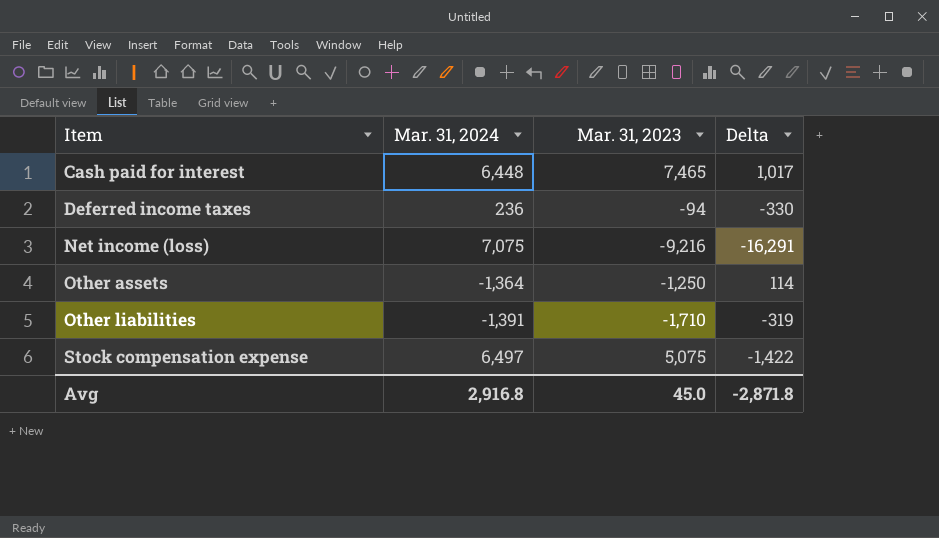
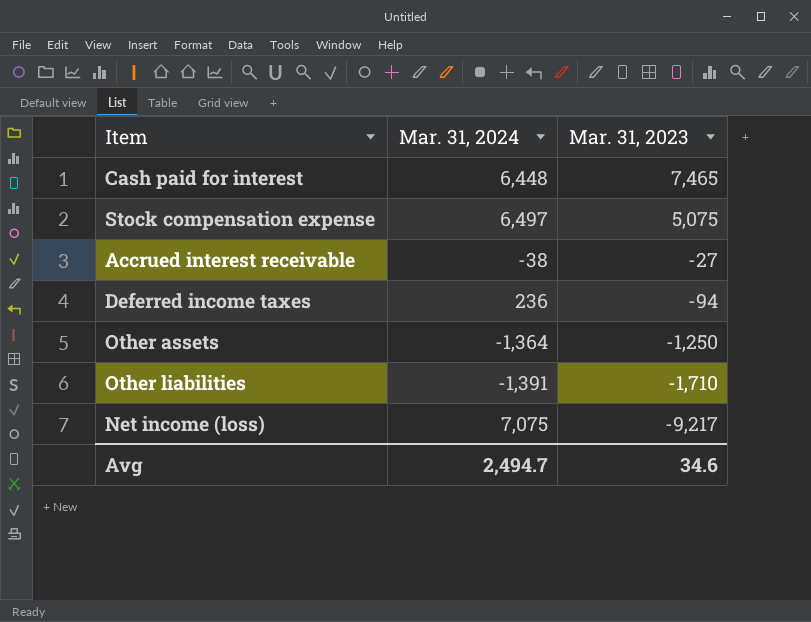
row order: Item ascending -> Mar. 31, 2023 descending
column Delta | formula: [Mar. 31, 2023] - [Mar. 31, 2024] -> none
row Accrued interest receivable: none -> -38 | -27
Net income (loss) | Mar. 31, 2023: -9,216 -> -9,217
Avg | Mar. 31, 2024: 2,916.8 -> 2,494.7
Avg | Mar. 31, 2023: 45.0 -> 34.6

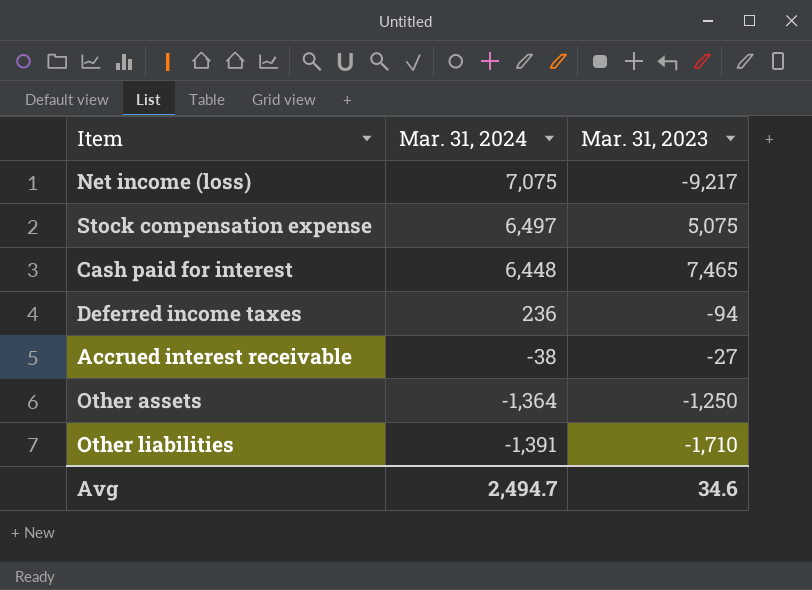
row order: Mar. 31, 2023 descending -> Mar. 31, 2024 descending

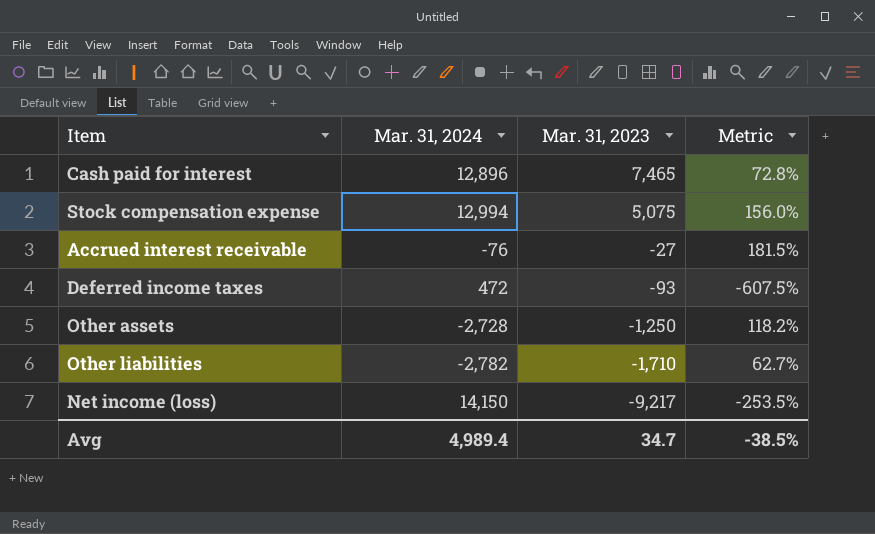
row order: Mar. 31, 2024 descending -> Mar. 31, 2023 descending
column Metric | formula: none -> ([Mar. 31, 2024] - [Mar. 31, 2023]) / [Mar. 31, 2023]
Cash paid for interest | Mar. 31, 2024: 6,448 -> 12,896
Stock compensation expense | Mar. 31, 2024: 6,497 -> 12,994
Accrued interest receivable | Mar. 31, 2024: -38 -> -76
Deferred income taxes | Mar. 31, 2024: 236 -> 472
Deferred income taxes | Mar. 31, 2023: -94 -> -93
Other assets | Mar. 31, 2024: -1,364 -> -2,728
Other liabilities | Mar. 31, 2024: -1,391 -> -2,782
Net income (loss) | Mar. 31, 2024: 7,075 -> 14,150
Avg | Mar. 31, 2024: 2,494.7 -> 4,989.4
Avg | Mar. 31, 2023: 34.6 -> 34.7

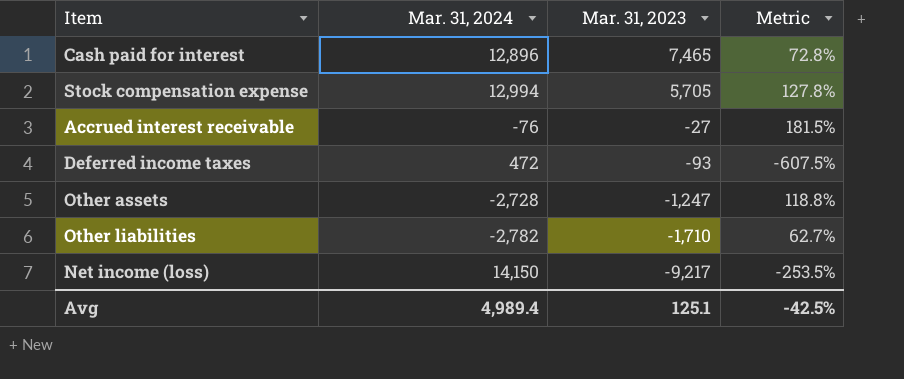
Stock compensation expense | Mar. 31, 2023: 5,075 -> 5,705
Stock compensation expense | Metric: 156.0% -> 127.8%
Other assets | Mar. 31, 2023: -1,250 -> -1,247
Other assets | Metric: 118.2% -> 118.8%
Avg | Mar. 31, 2023: 34.7 -> 125.1
Avg | Metric: -38.5% -> -42.5%

